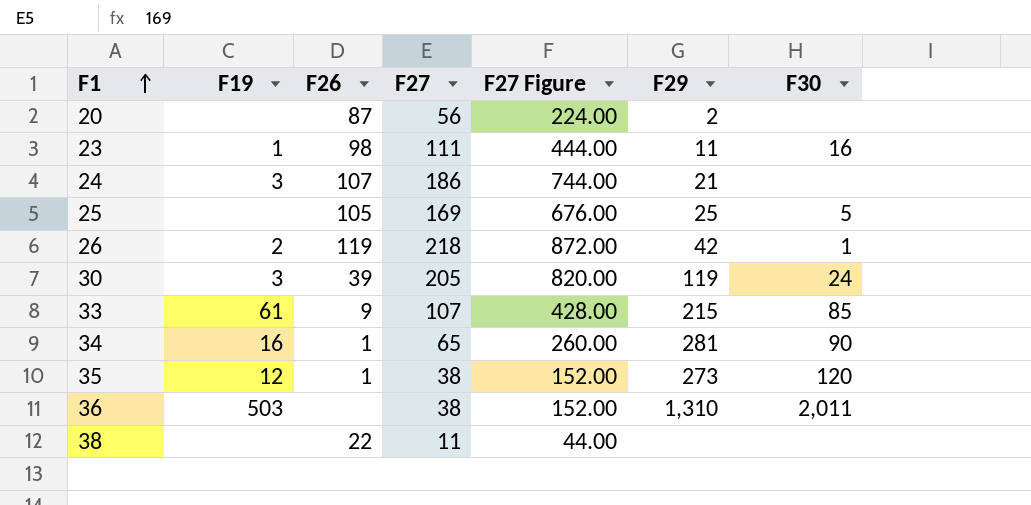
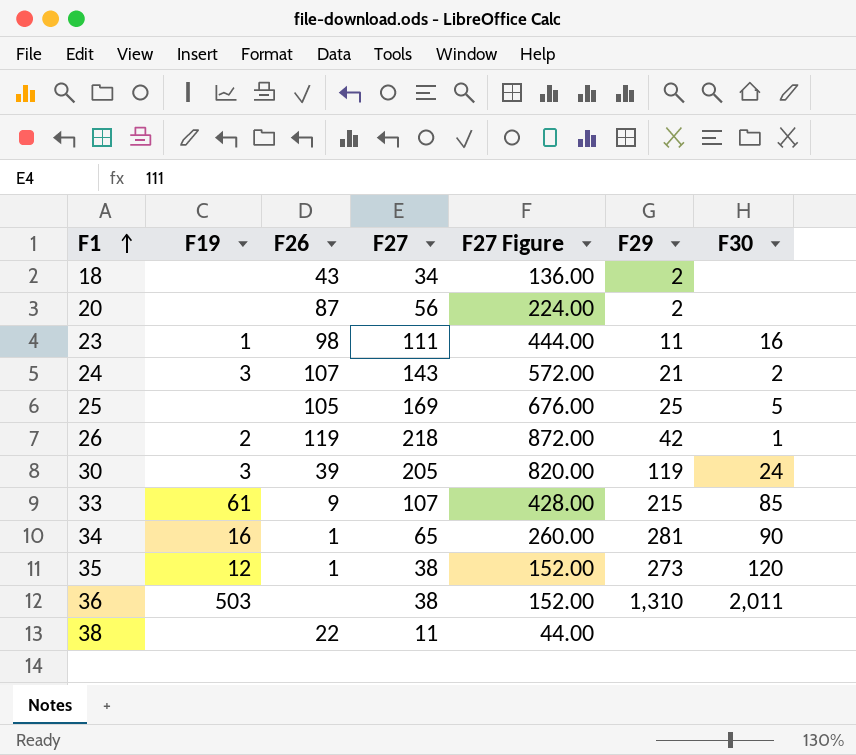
row 18: none -> none | 43 | 34 | 136.00 | 2 | none
24 | F27: 186 -> 143
24 | F27 Figure: 744.00 -> 572.00
24 | F30: none -> 2

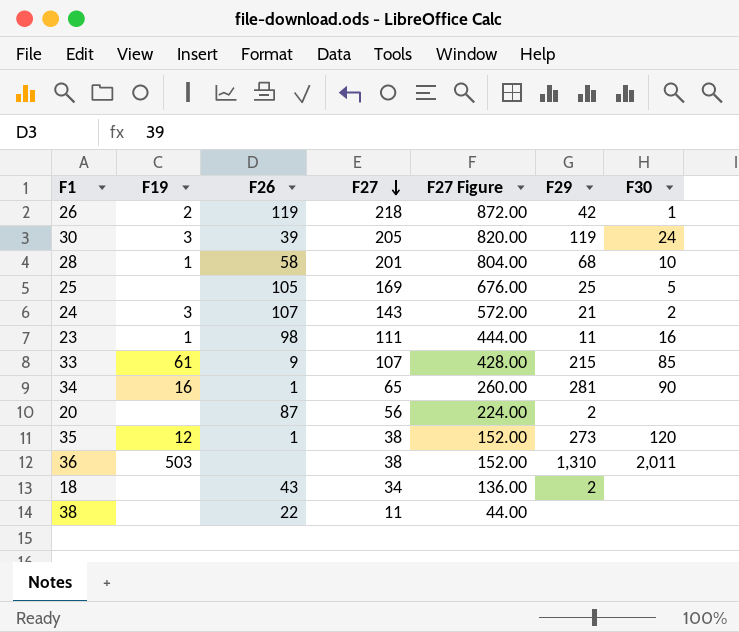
row order: F1 ascending -> F27 descending
row 28: none -> 1 | 58 | 201 | 804.00 | 68 | 10

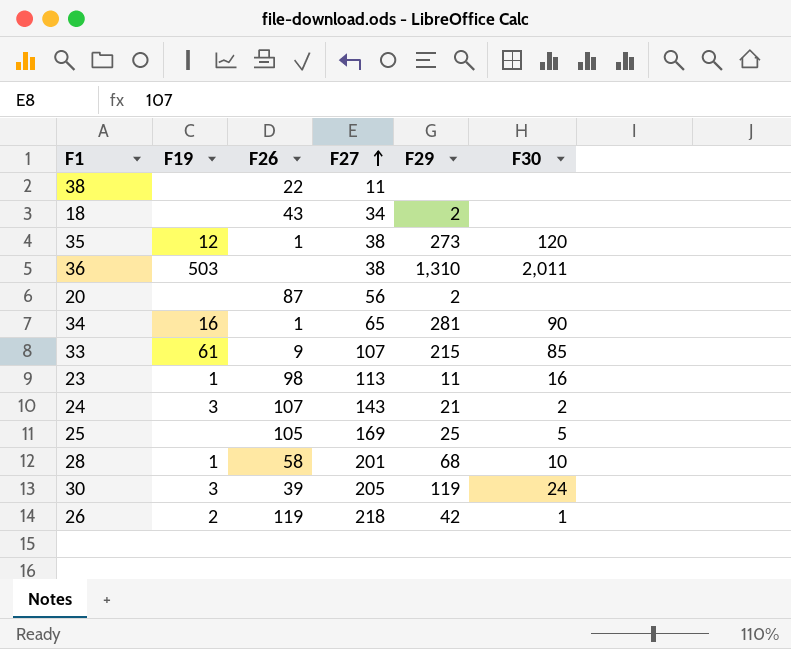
row order: F27 descending -> F27 ascending
column F27 Figure | formula: [F27] * 4 -> none
23 | F27: 111 -> 113

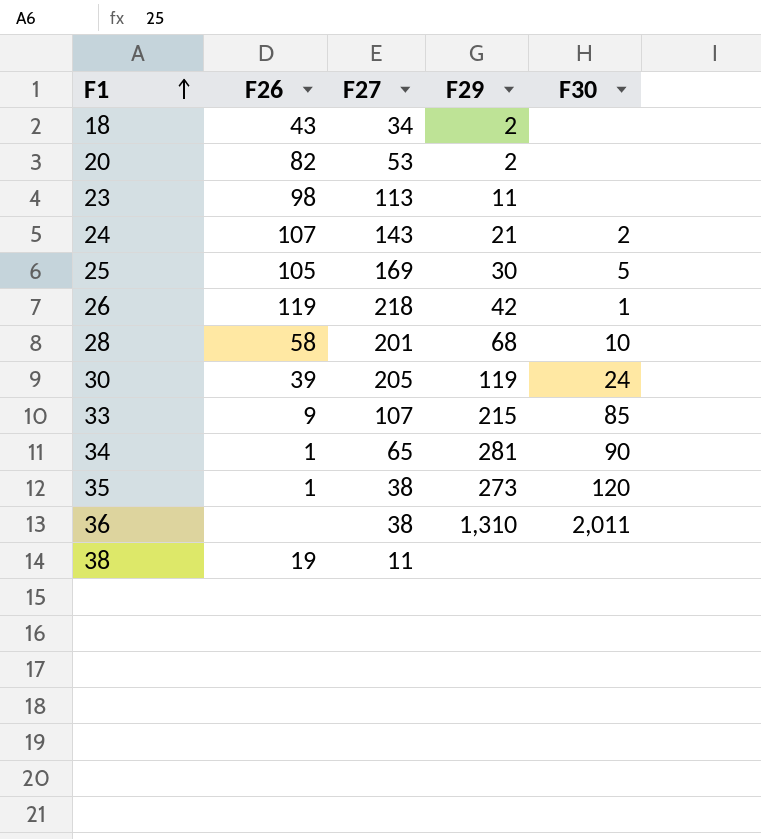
row order: F27 ascending -> F1 ascending
column F19 | position: 2 -> none
20 | F26: 87 -> 82
20 | F27: 56 -> 53
23 | F30: 16 -> none
25 | F29: 25 -> 30
38 | F26: 22 -> 19

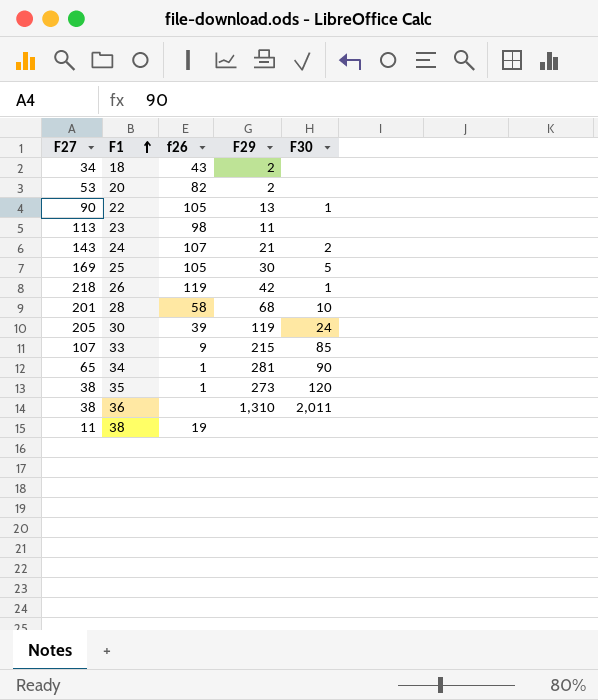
column F27 | position: 3 -> 1
column name: F26 -> f26
row 22: none -> 90 | 105 | 13 | 1

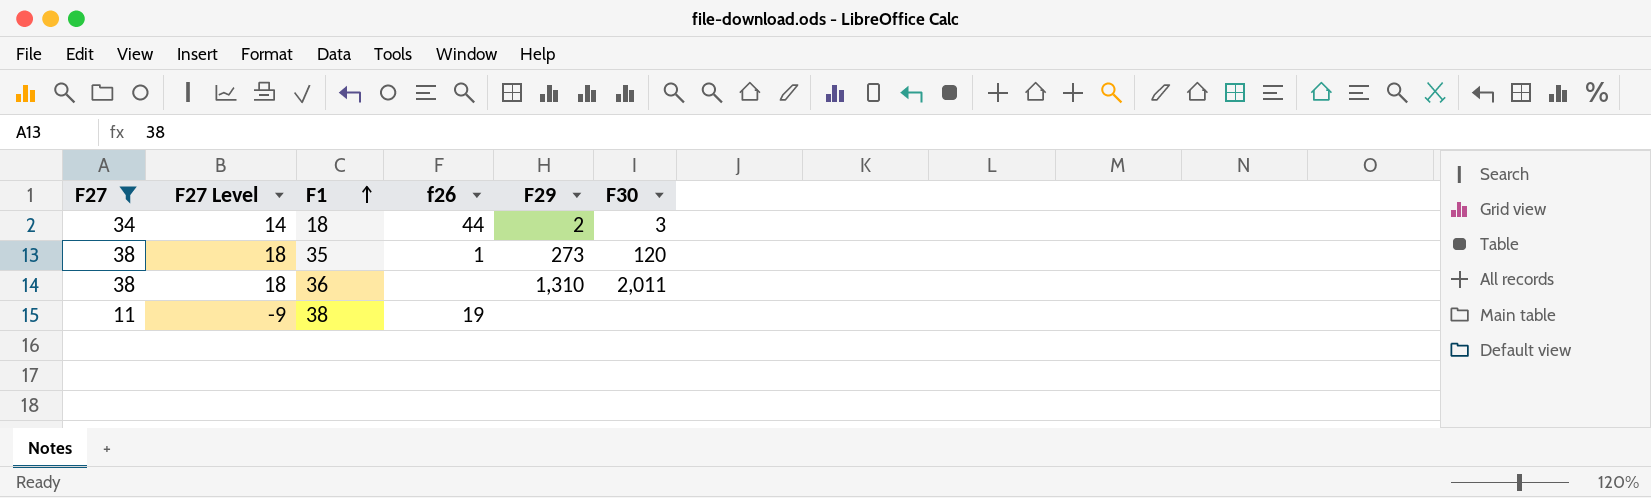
filter: none -> F27 <= 38
column F27 Level | formula: none -> [F27] - 20
18 | f26: 43 -> 44
18 | F30: none -> 3

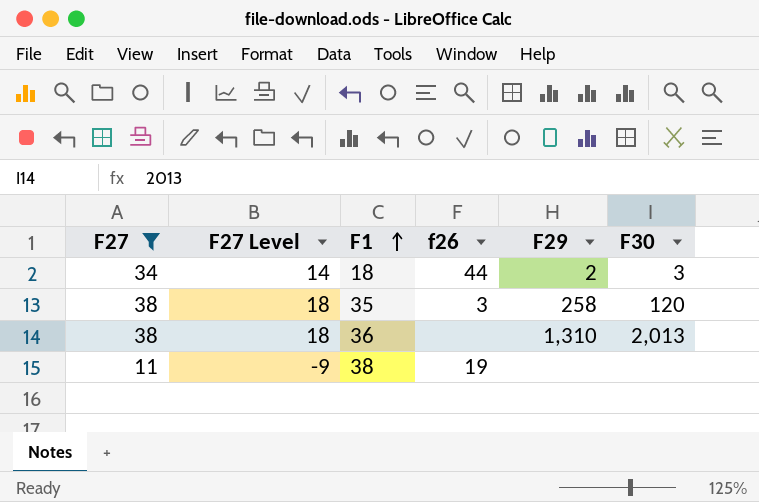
35 | f26: 1 -> 3
35 | F29: 273 -> 258
36 | F30: 2,011 -> 2,013

